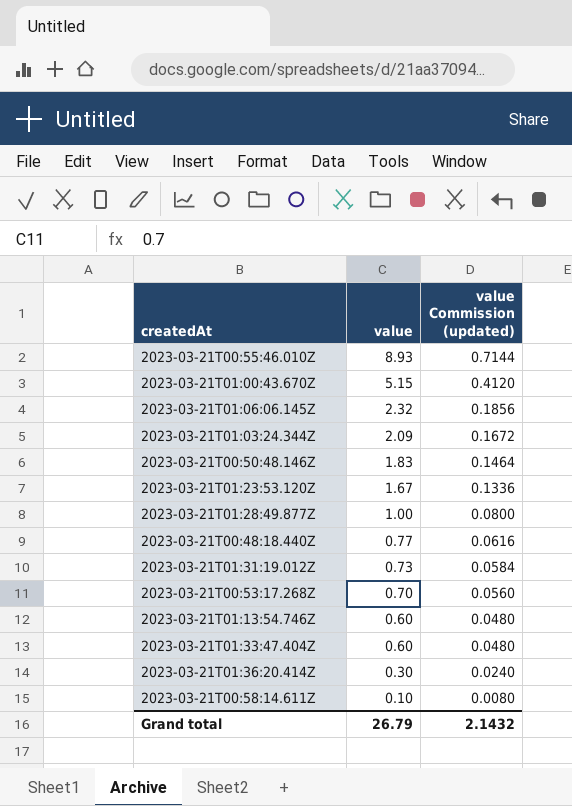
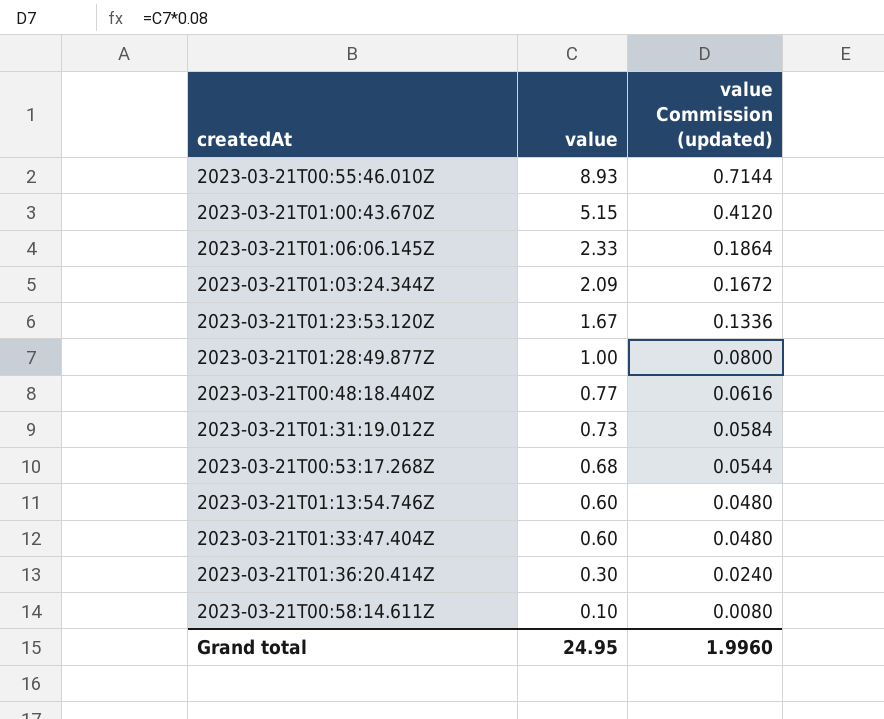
row 2023-03-21T00:50:48.146Z: 1.83 | 0.1464 -> none
2023-03-21T01:06:06.145Z | value: 2.32 -> 2.33
2023-03-21T01:06:06.145Z | value Commission (updated): 0.1856 -> 0.1864
2023-03-21T00:53:17.268Z | value: 0.70 -> 0.68
2023-03-21T00:53:17.268Z | value Commission (updated): 0.0560 -> 0.0544
Grand total | value: 26.79 -> 24.95
Grand total | value Commission (updated): 2.1432 -> 1.9960

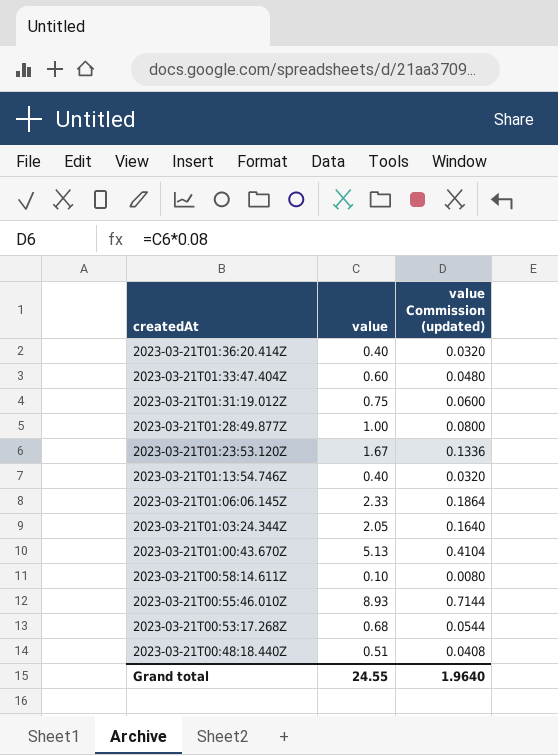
row order: value descending -> createdAt descending
2023-03-21T01:36:20.414Z | value: 0.30 -> 0.40
2023-03-21T01:36:20.414Z | value Commission (updated): 0.0240 -> 0.0320
2023-03-21T01:31:19.012Z | value: 0.73 -> 0.75
2023-03-21T01:31:19.012Z | value Commission (updated): 0.0584 -> 0.0600
2023-03-21T01:13:54.746Z | value: 0.60 -> 0.40
2023-03-21T01:13:54.746Z | value Commission (updated): 0.0480 -> 0.0320
2023-03-21T01:03:24.344Z | value: 2.09 -> 2.05
2023-03-21T01:03:24.344Z | value Commission (updated): 0.1672 -> 0.1640
2023-03-21T01:00:43.670Z | value: 5.15 -> 5.13
2023-03-21T01:00:43.670Z | value Commission (updated): 0.4120 -> 0.4104
2023-03-21T00:48:18.440Z | value: 0.77 -> 0.51
2023-03-21T00:48:18.440Z | value Commission (updated): 0.0616 -> 0.0408
Grand total | value: 24.95 -> 24.55
Grand total | value Commission (updated): 1.9960 -> 1.9640

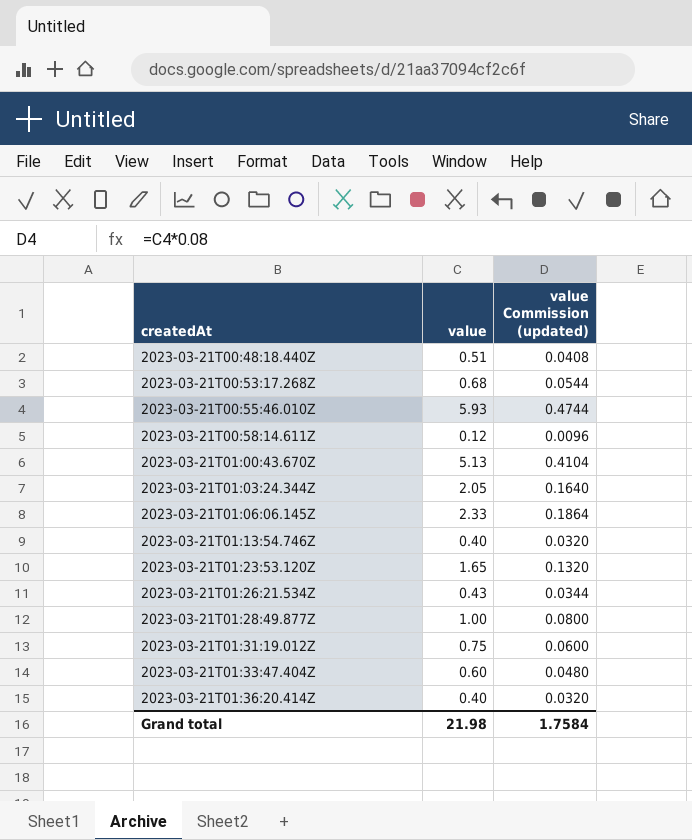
row order: createdAt descending -> createdAt ascending
2023-03-21T00:55:46.010Z | value: 8.93 -> 5.93
2023-03-21T00:55:46.010Z | value Commission (updated): 0.7144 -> 0.4744
2023-03-21T00:58:14.611Z | value: 0.10 -> 0.12
2023-03-21T00:58:14.611Z | value Commission (updated): 0.0080 -> 0.0096
2023-03-21T01:23:53.120Z | value: 1.67 -> 1.65
2023-03-21T01:23:53.120Z | value Commission (updated): 0.1336 -> 0.1320
row 2023-03-21T01:26:21.534Z: none -> 0.43 | 0.0344
Grand total | value: 24.55 -> 21.98
Grand total | value Commission (updated): 1.9640 -> 1.7584

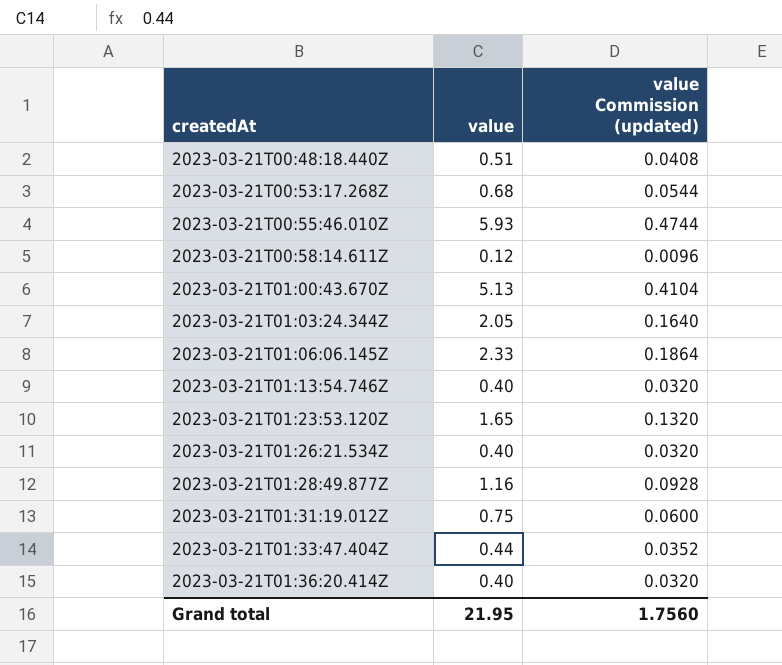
2023-03-21T01:26:21.534Z | value: 0.43 -> 0.40
2023-03-21T01:26:21.534Z | value Commission (updated): 0.0344 -> 0.0320
2023-03-21T01:28:49.877Z | value: 1.00 -> 1.16
2023-03-21T01:28:49.877Z | value Commission (updated): 0.0800 -> 0.0928
2023-03-21T01:33:47.404Z | value: 0.60 -> 0.44
2023-03-21T01:33:47.404Z | value Commission (updated): 0.0480 -> 0.0352
Grand total | value: 21.98 -> 21.95
Grand total | value Commission (updated): 1.7584 -> 1.7560

